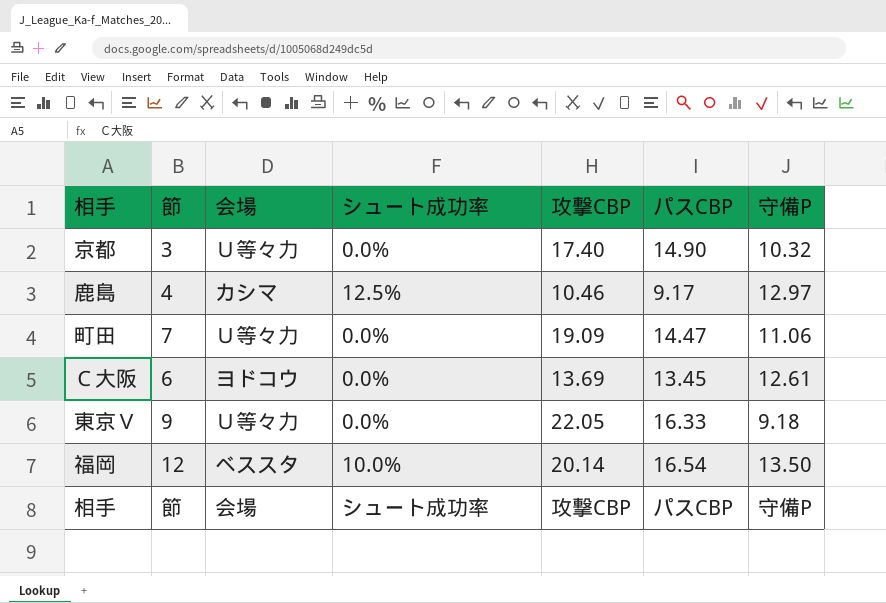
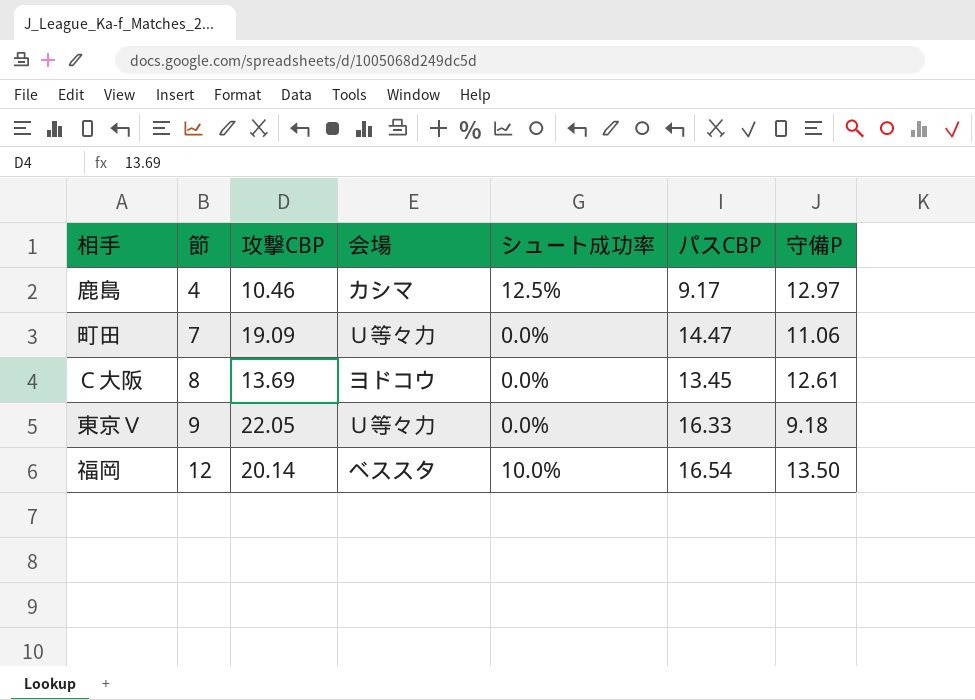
column 攻撃CBP | position: 5 -> 3
row 京都: 3 | Ｕ等々力 | 0.0% | 17.40 | 14.90 | 10.32 -> none
row 相手: 節 | 会場 | シュート成功率 | 攻撃CBP | パスCBP | 守備P -> none
Ｃ大阪 | 節: 6 -> 8

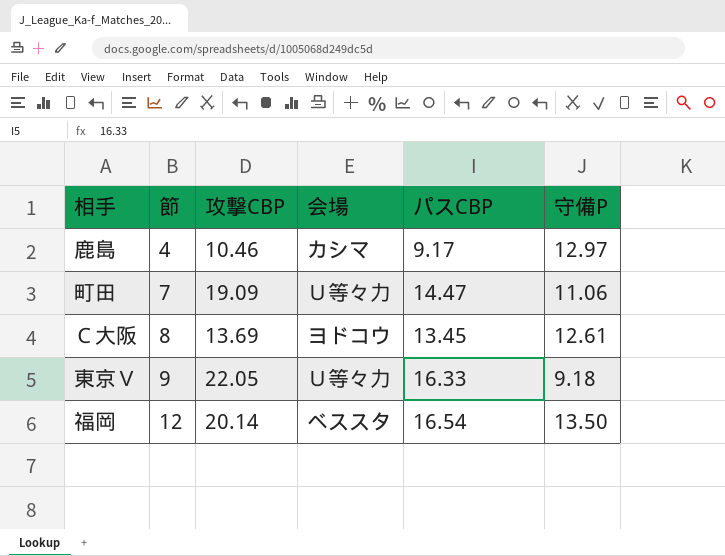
column シュート成功率 | position: 5 -> none

